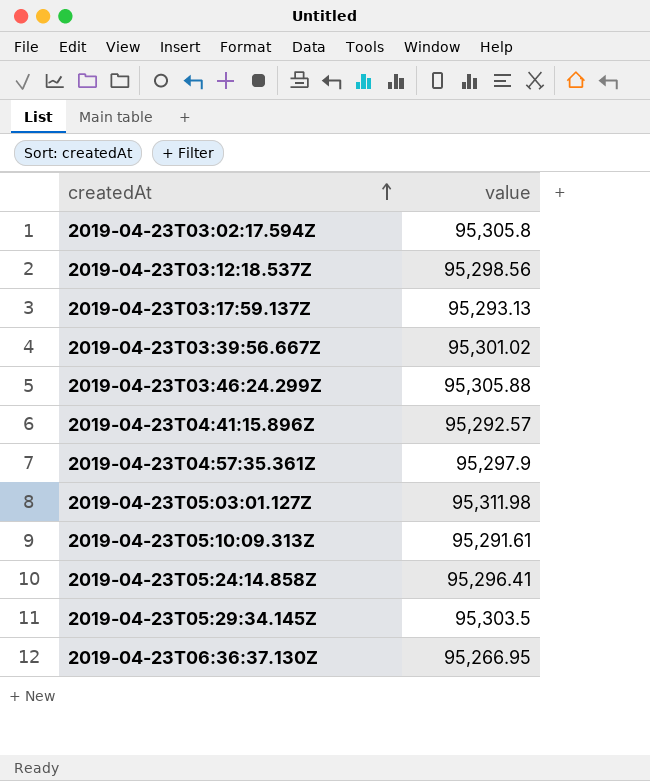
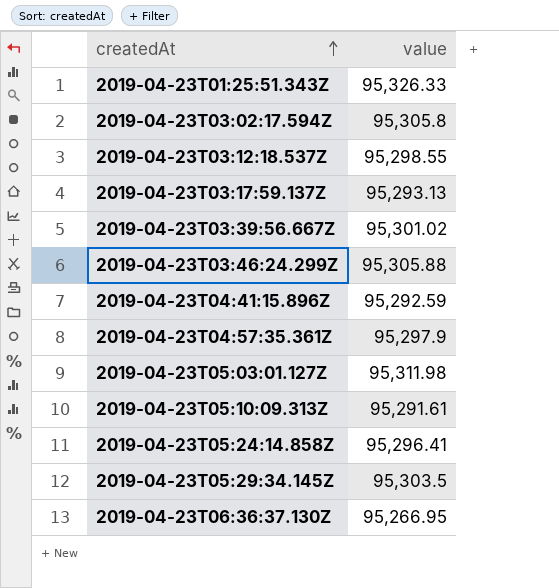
row 2019-04-23T01:25:51.343Z: none -> 95,326.33
2019-04-23T03:12:18.537Z | value: 95,298.56 -> 95,298.55
2019-04-23T04:41:15.896Z | value: 95,292.57 -> 95,292.59

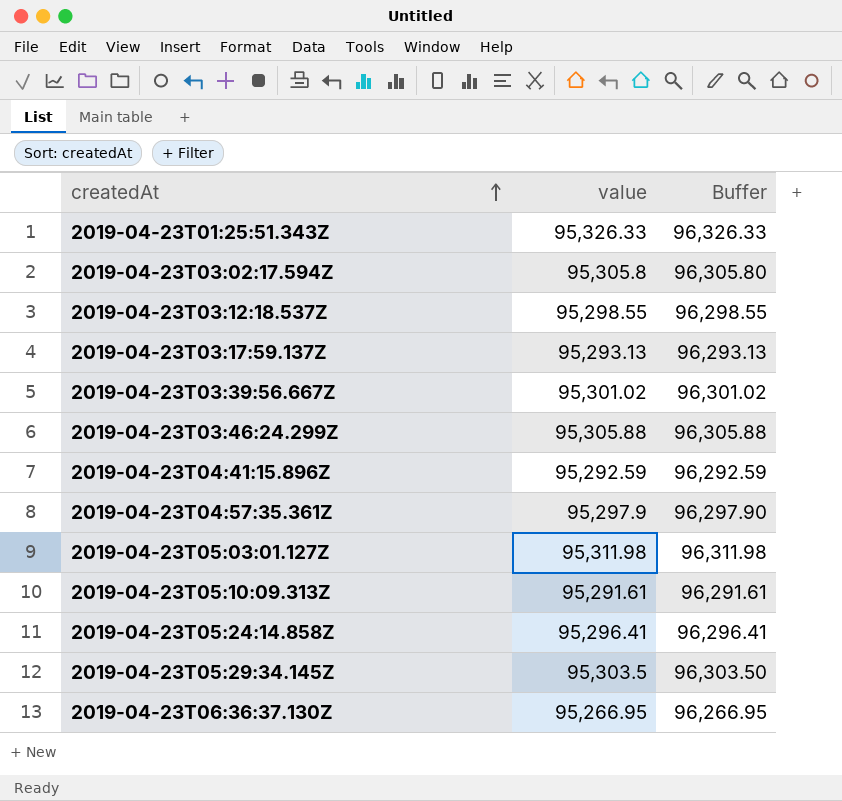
column Buffer | formula: none -> [value] + 1000

